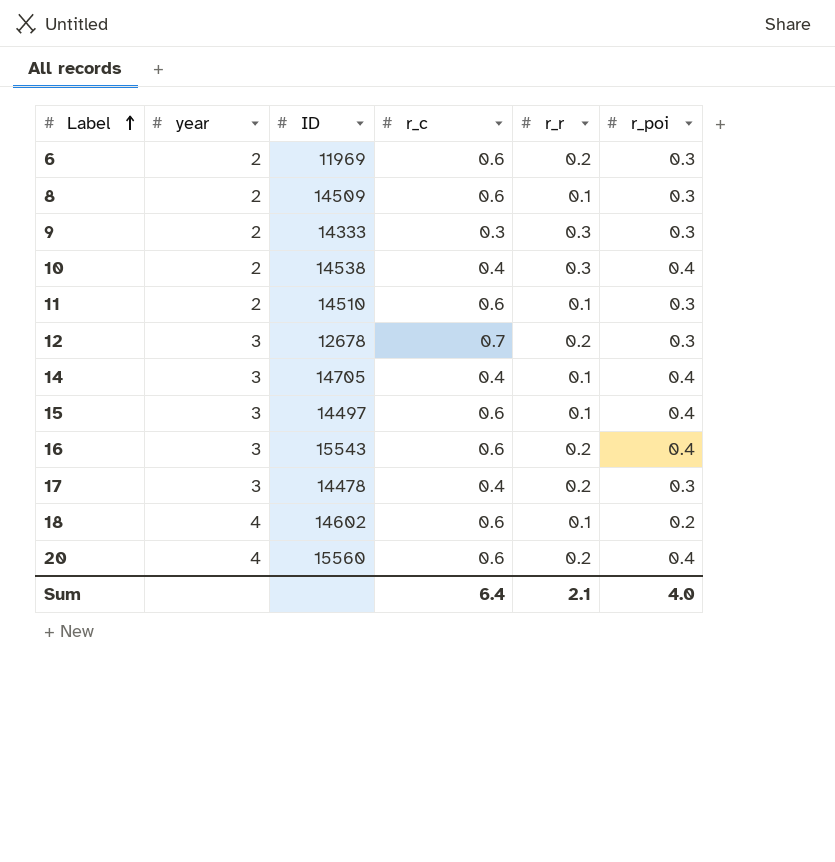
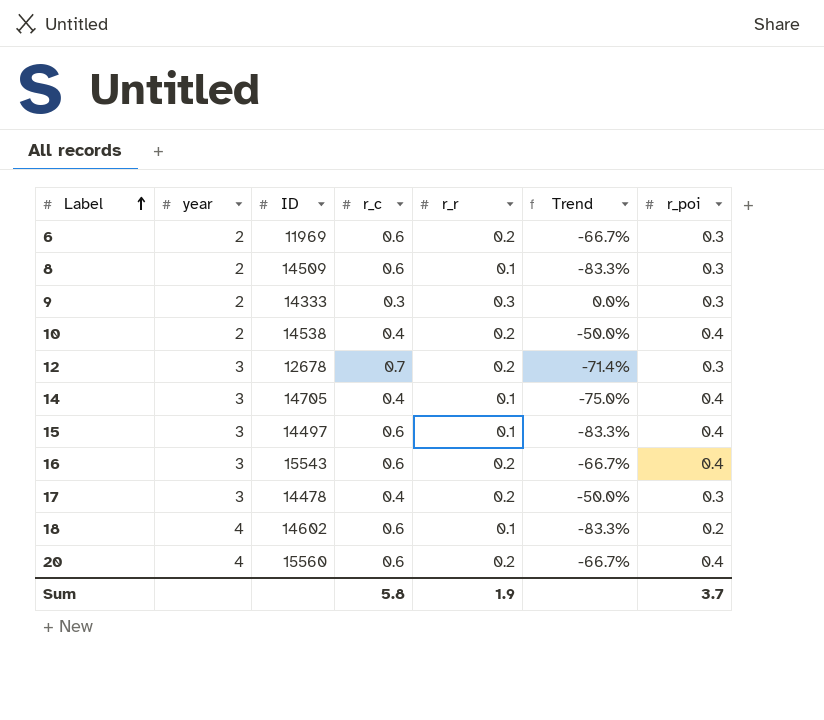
column Trend | formula: none -> ([r_r] - [r_c]) / [r_c]
row 11: 2 | 14510 | 0.6 | 0.1 | 0.3 -> none
10 | r_r: 0.3 -> 0.2
Sum | r_c: 6.4 -> 5.8
Sum | r_r: 2.1 -> 1.9
Sum | r_poi: 4.0 -> 3.7

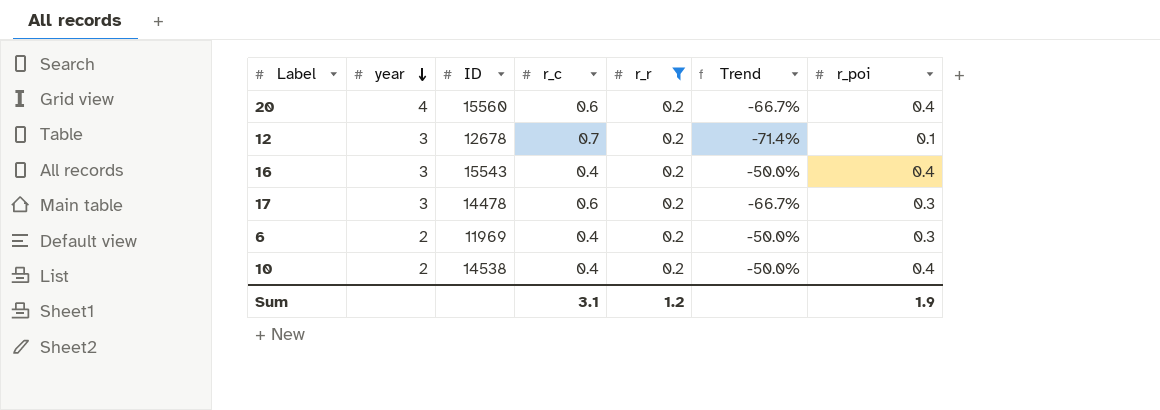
filter: none -> r_r = 0.2
row order: Label ascending -> year descending
12 | r_poi: 0.3 -> 0.1
16 | r_c: 0.6 -> 0.4
16 | Trend: -66.7% -> -50.0%
17 | r_c: 0.4 -> 0.6
17 | Trend: -50.0% -> -66.7%
6 | r_c: 0.6 -> 0.4
6 | Trend: -66.7% -> -50.0%
Sum | r_c: 5.8 -> 3.1
Sum | r_r: 1.9 -> 1.2
Sum | r_poi: 3.7 -> 1.9

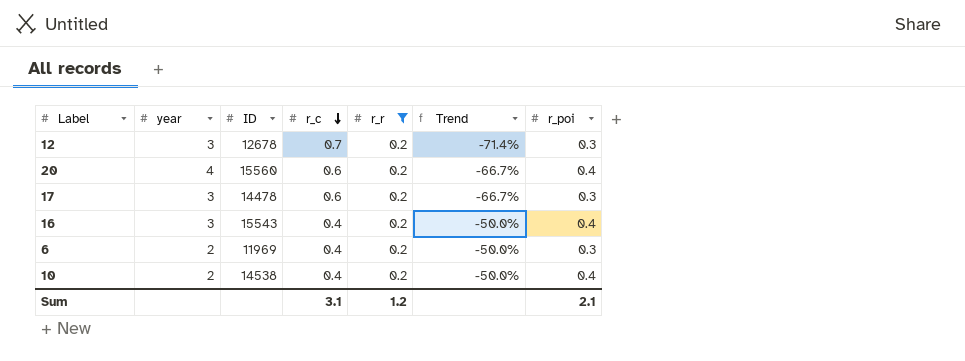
row order: year descending -> r_c descending
12 | r_poi: 0.1 -> 0.3
Sum | r_poi: 1.9 -> 2.1

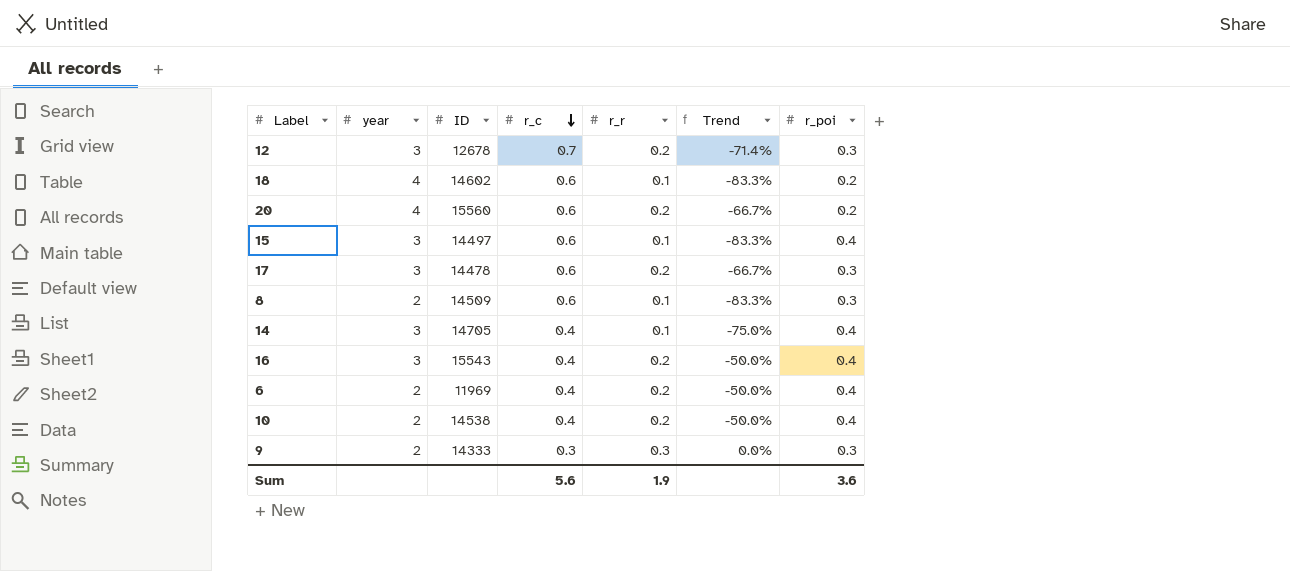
filter: r_r = 0.2 -> none
20 | r_poi: 0.4 -> 0.2
6 | r_poi: 0.3 -> 0.4
Sum | r_c: 3.1 -> 5.6
Sum | r_r: 1.2 -> 1.9
Sum | r_poi: 2.1 -> 3.6

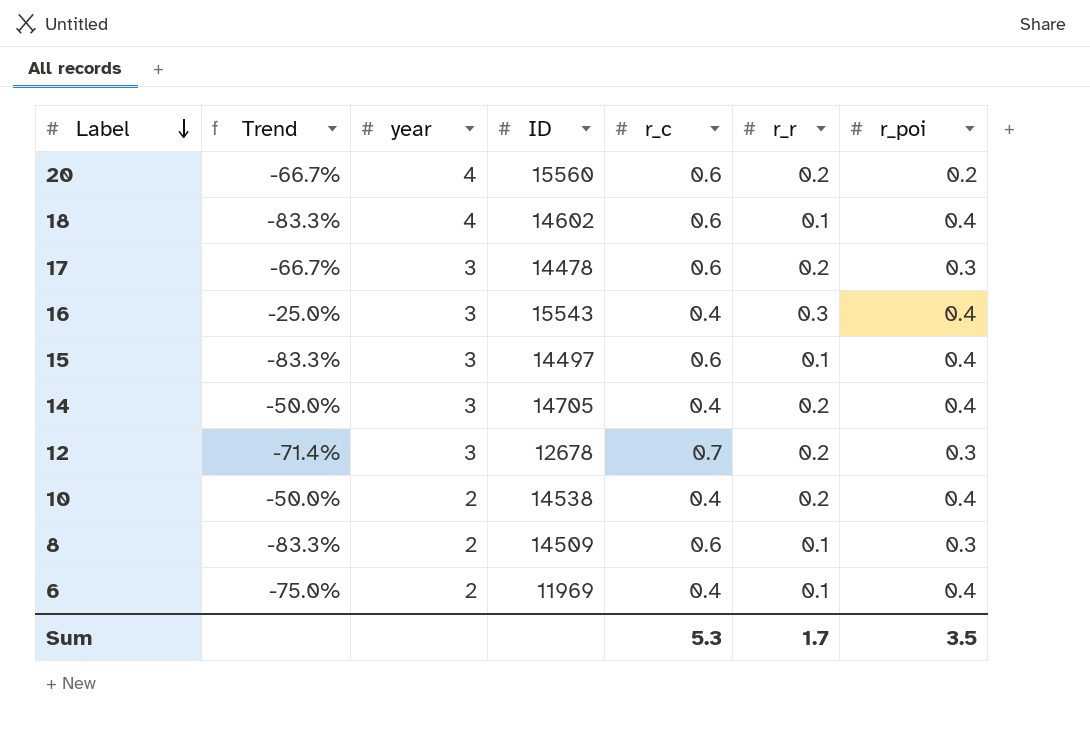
row order: r_c descending -> Label descending
column Trend | position: 6 -> 2
row 9: 2 | 14333 | 0.3 | 0.3 | 0.0% | 0.3 -> none
18 | r_poi: 0.2 -> 0.4
16 | Trend: -50.0% -> -25.0%
16 | r_r: 0.2 -> 0.3
14 | Trend: -75.0% -> -50.0%
14 | r_r: 0.1 -> 0.2
6 | Trend: -50.0% -> -75.0%
6 | r_r: 0.2 -> 0.1
Sum | r_c: 5.6 -> 5.3
Sum | r_r: 1.9 -> 1.7
Sum | r_poi: 3.6 -> 3.5

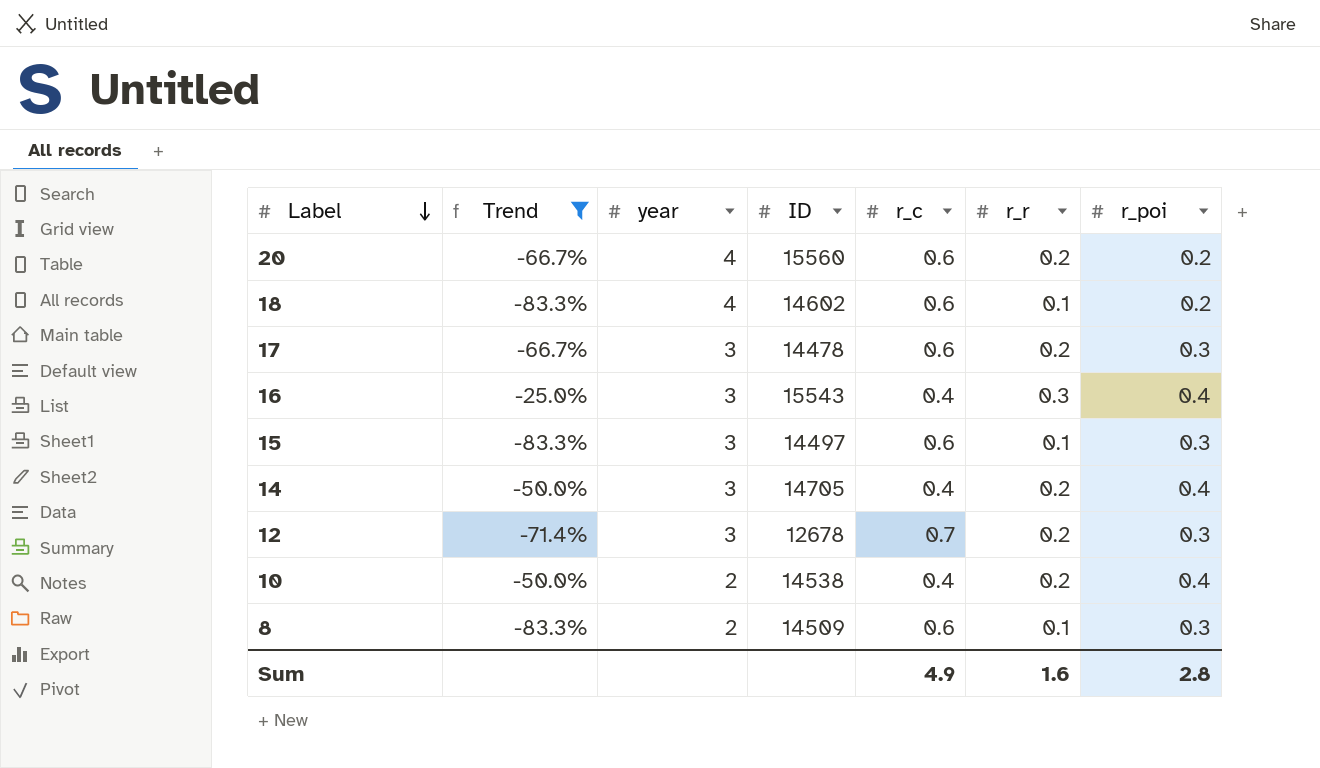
filter: none -> Trend != -75.0%
18 | r_poi: 0.4 -> 0.2
15 | r_poi: 0.4 -> 0.3
Sum | r_c: 5.3 -> 4.9
Sum | r_r: 1.7 -> 1.6
Sum | r_poi: 3.5 -> 2.8

